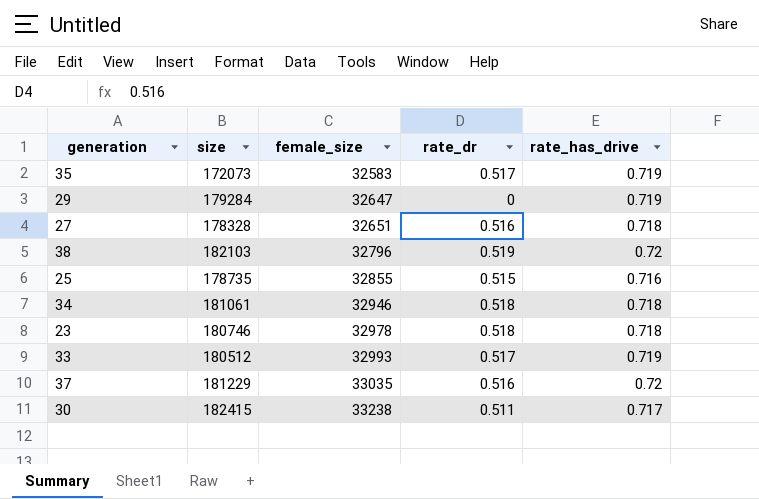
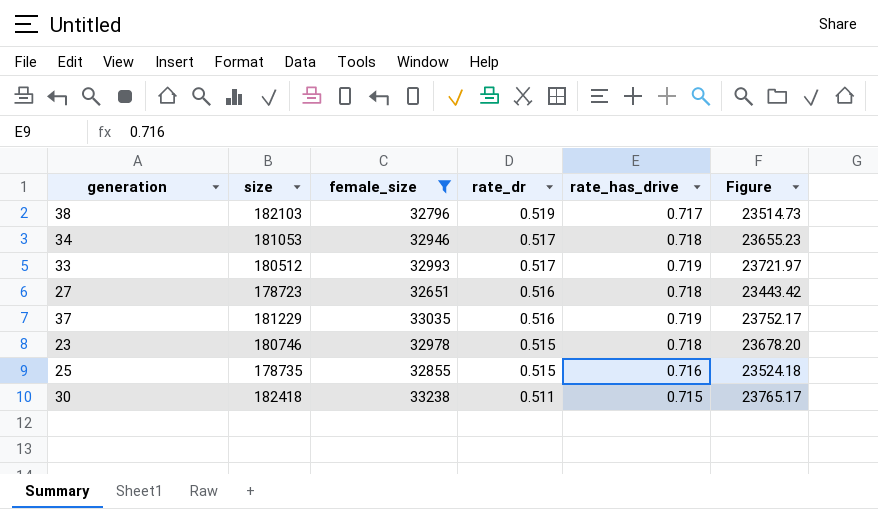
filter: none -> female_size >= 32651
row order: female_size ascending -> rate_dr descending
column Figure | formula: none -> [female_size] * [rate_has_drive]
38 | rate_has_drive: 0.72 -> 0.717
34 | size: 181061 -> 181053
34 | rate_dr: 0.518 -> 0.517
27 | size: 178328 -> 178723
37 | rate_has_drive: 0.72 -> 0.719
23 | rate_dr: 0.518 -> 0.515
30 | size: 182415 -> 182418
30 | rate_has_drive: 0.717 -> 0.715

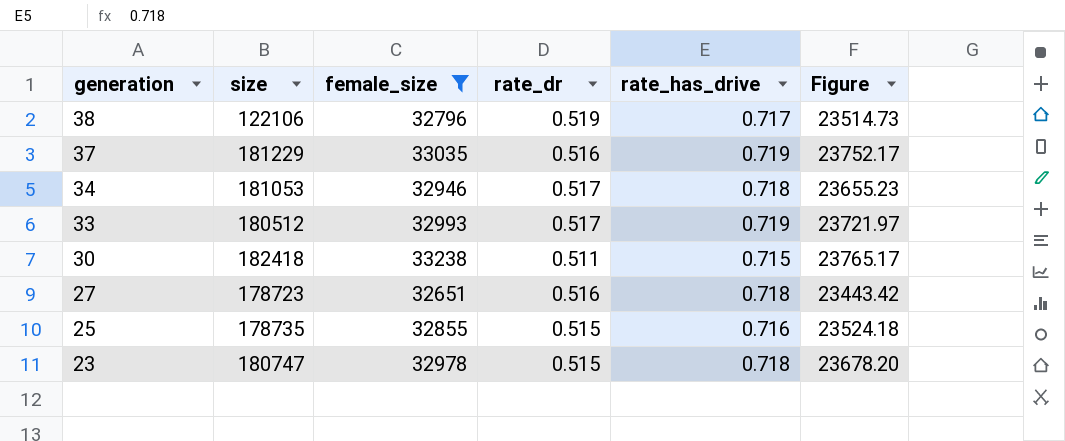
row order: rate_dr descending -> generation descending
38 | size: 182103 -> 122106
23 | size: 180746 -> 180747

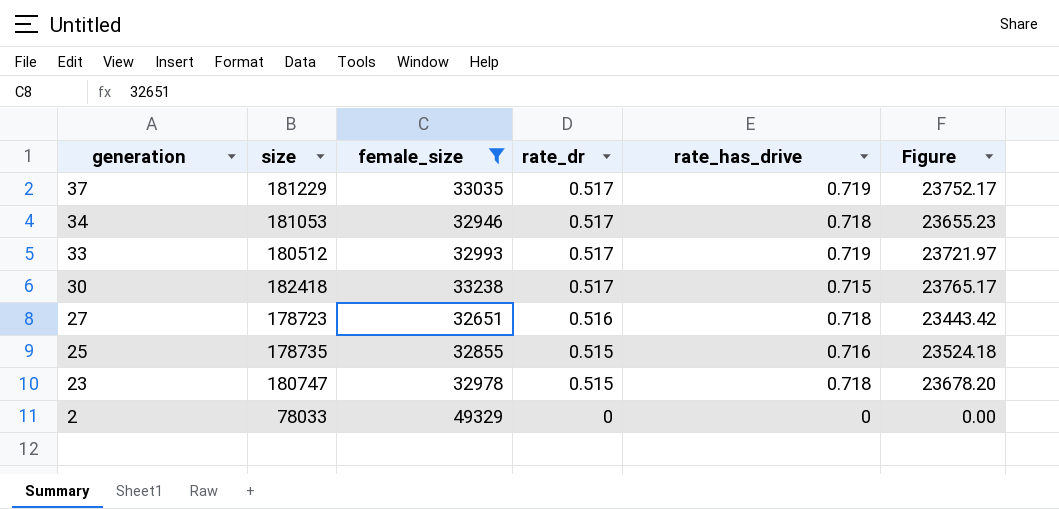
row 38: 122106 | 32796 | 0.519 | 0.717 | 23514.73 -> none
37 | rate_dr: 0.516 -> 0.517
30 | rate_dr: 0.511 -> 0.517
row 2: none -> 78033 | 49329 | 0 | 0 | 0.00

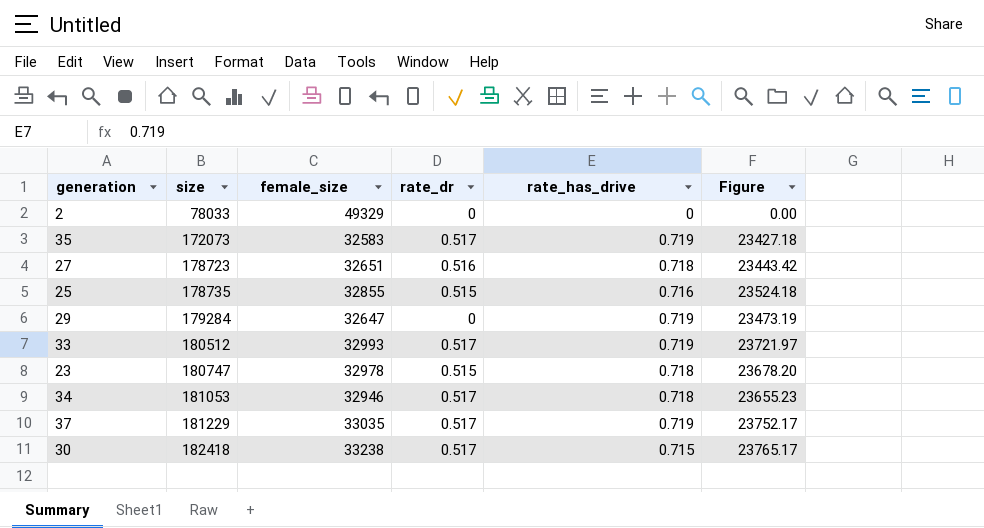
filter: female_size >= 32651 -> none
row order: generation descending -> size ascending

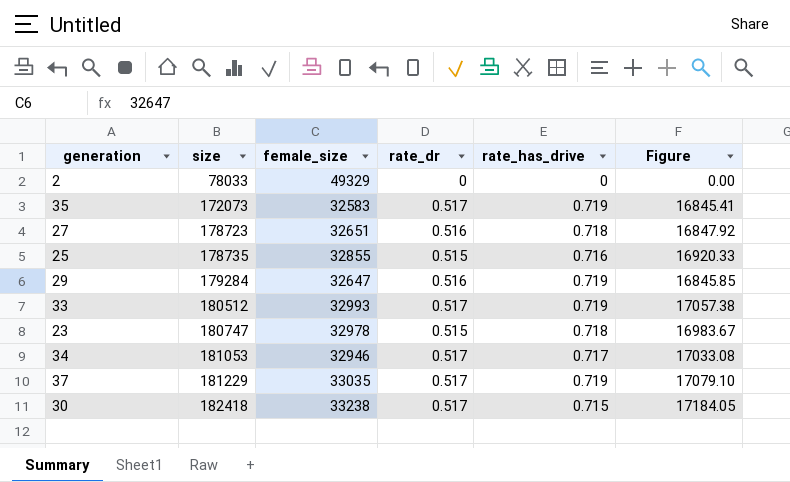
column Figure | formula: [female_size] * [rate_has_drive] -> [female_size] * [rate_dr]
29 | rate_dr: 0 -> 0.516
34 | rate_has_drive: 0.718 -> 0.717

